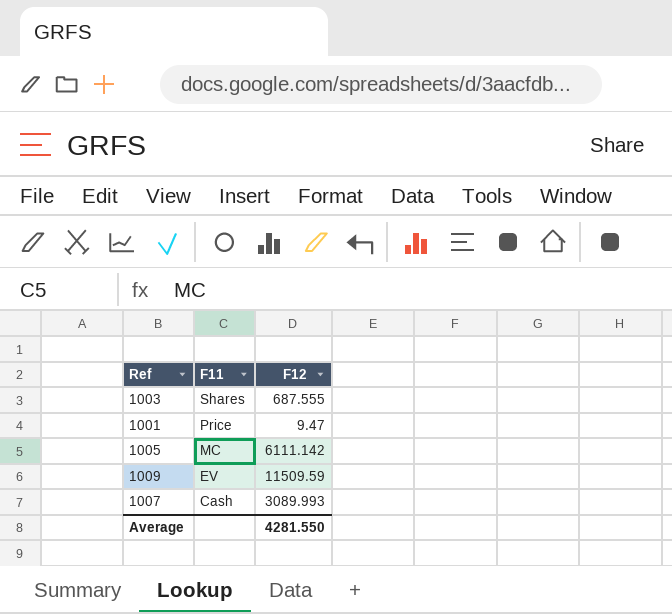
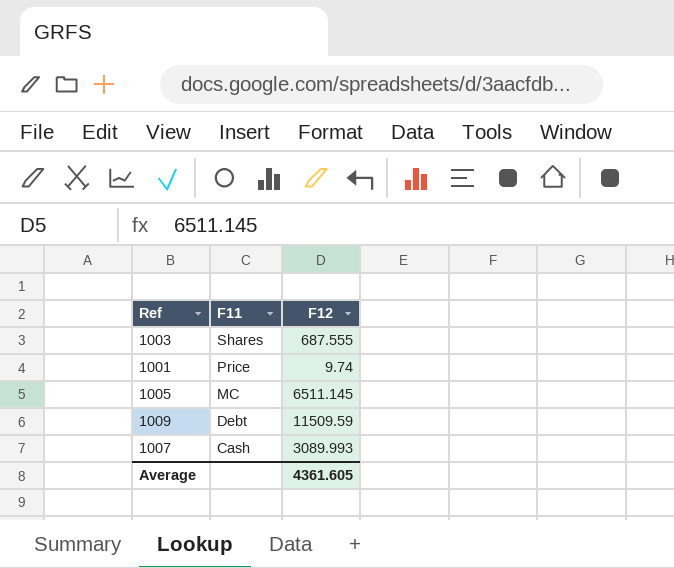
1001 | F12: 9.47 -> 9.74
1005 | F12: 6111.142 -> 6511.145
1009 | F11: EV -> Debt
Average | F12: 4281.550 -> 4361.605

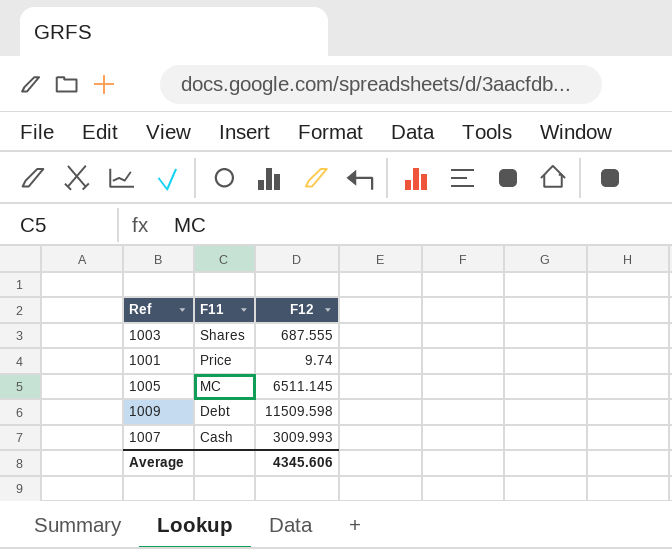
1009 | F12: 11509.59 -> 11509.598
1007 | F12: 3089.993 -> 3009.993
Average | F12: 4361.605 -> 4345.606

